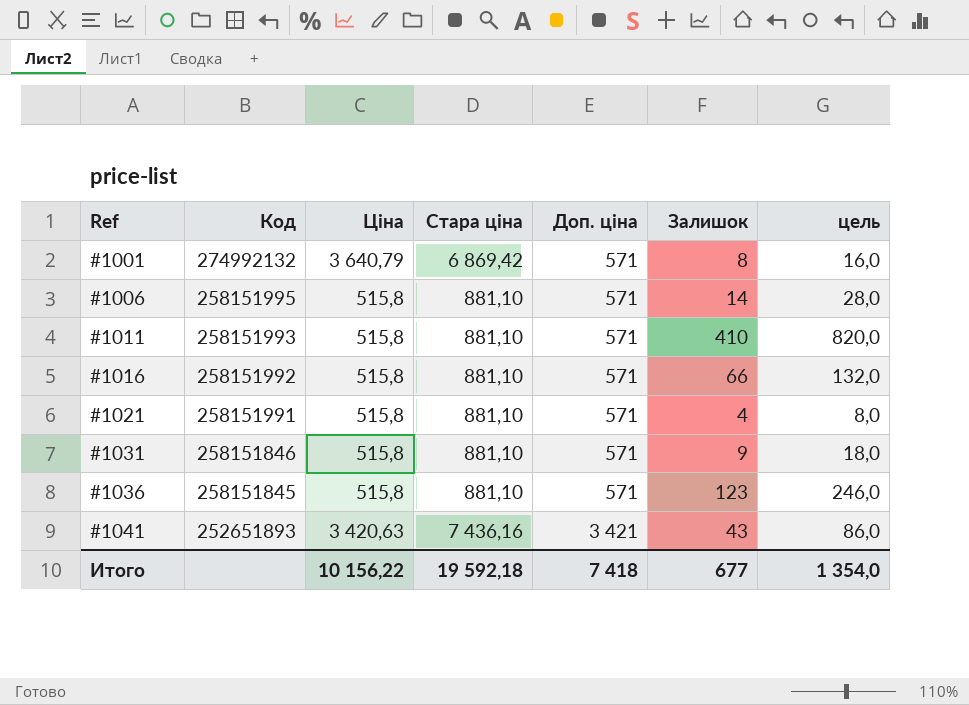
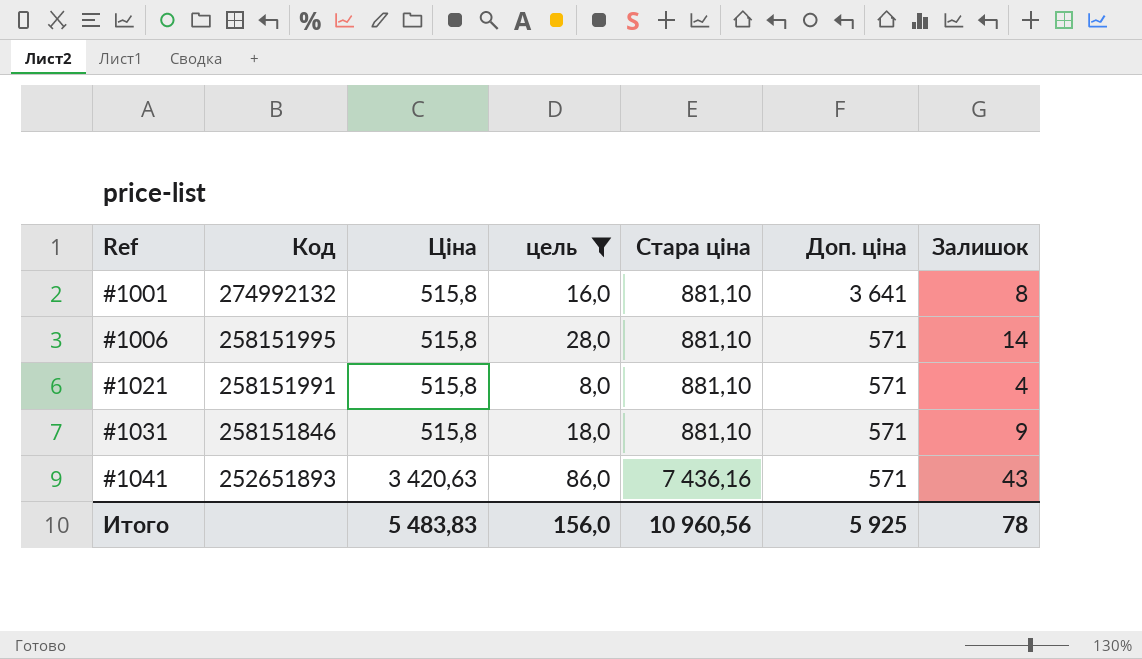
filter: none -> цель <= 86,0
column цель | position: 7 -> 4
#1001 | Ціна: 3 640,79 -> 515,8
#1001 | Стара ціна: 6 869,42 -> 881,10
#1001 | Доп. ціна: 571 -> 3 641
#1041 | Доп. ціна: 3 421 -> 571
Итого | Ціна: 10 156,22 -> 5 483,83
Итого | цель: 1 354,0 -> 156,0
Итого | Стара ціна: 19 592,18 -> 10 960,56
Итого | Доп. ціна: 7 418 -> 5 925
Итого | Залишок: 677 -> 78

